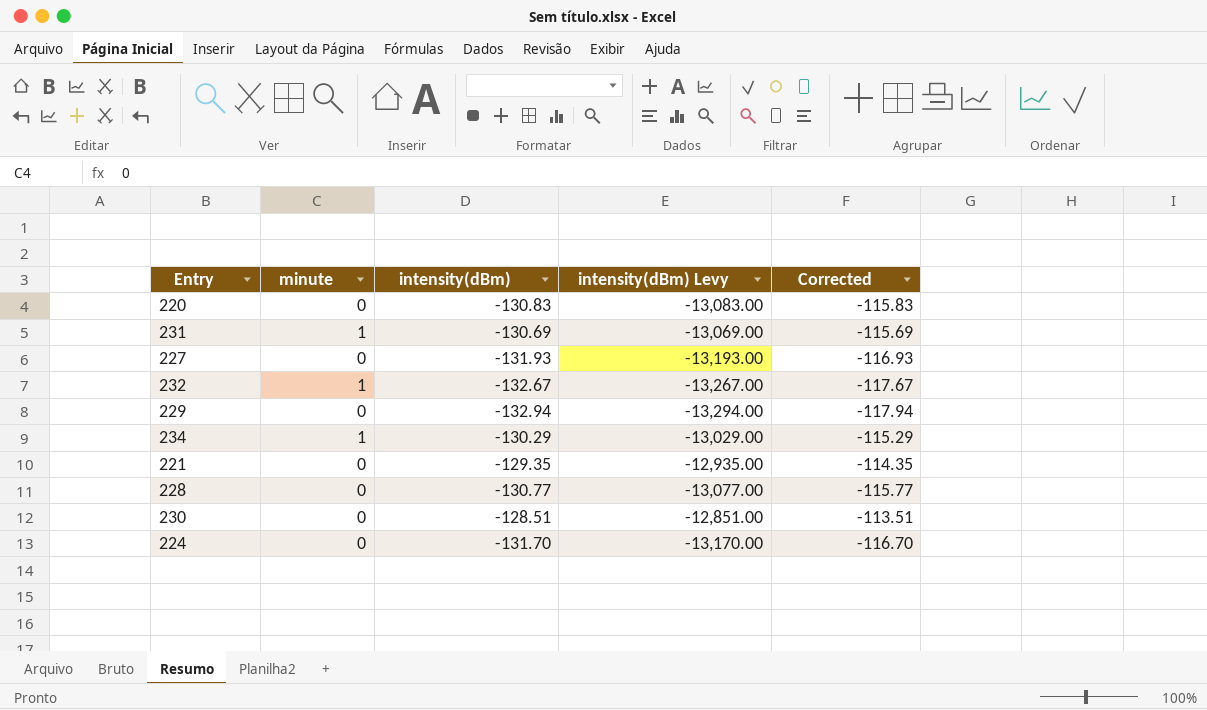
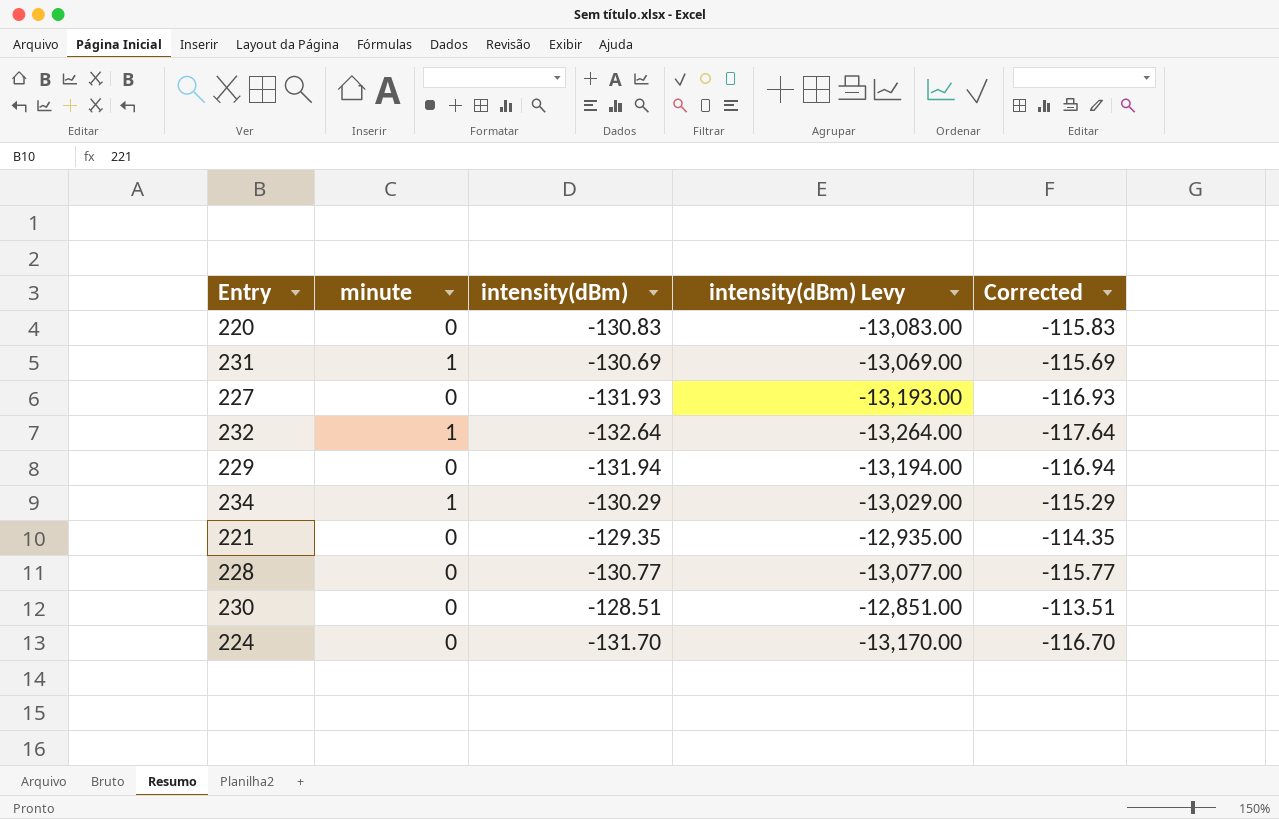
232 | intensity(dBm): -132.67 -> -132.64
232 | intensity(dBm) Levy: -13,267.00 -> -13,264.00
232 | Corrected: -117.67 -> -117.64
229 | intensity(dBm): -132.94 -> -131.94
229 | intensity(dBm) Levy: -13,294.00 -> -13,194.00
229 | Corrected: -117.94 -> -116.94

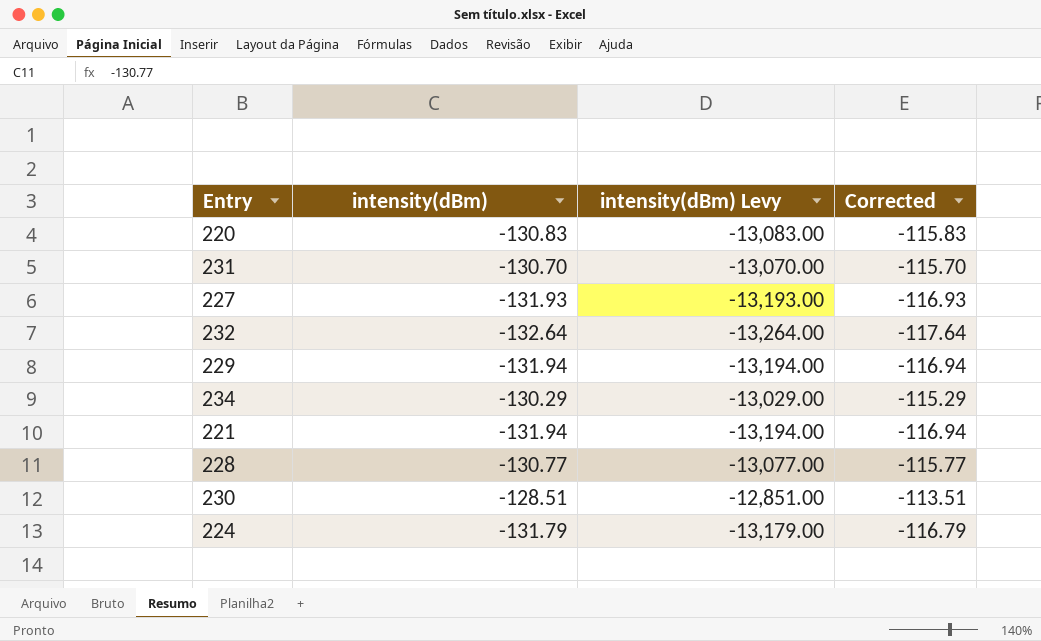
column minute | position: 2 -> none
231 | intensity(dBm): -130.69 -> -130.70
231 | intensity(dBm) Levy: -13,069.00 -> -13,070.00
231 | Corrected: -115.69 -> -115.70
221 | intensity(dBm): -129.35 -> -131.94
221 | intensity(dBm) Levy: -12,935.00 -> -13,194.00
221 | Corrected: -114.35 -> -116.94
224 | intensity(dBm): -131.70 -> -131.79
224 | intensity(dBm) Levy: -13,170.00 -> -13,179.00
224 | Corrected: -116.70 -> -116.79

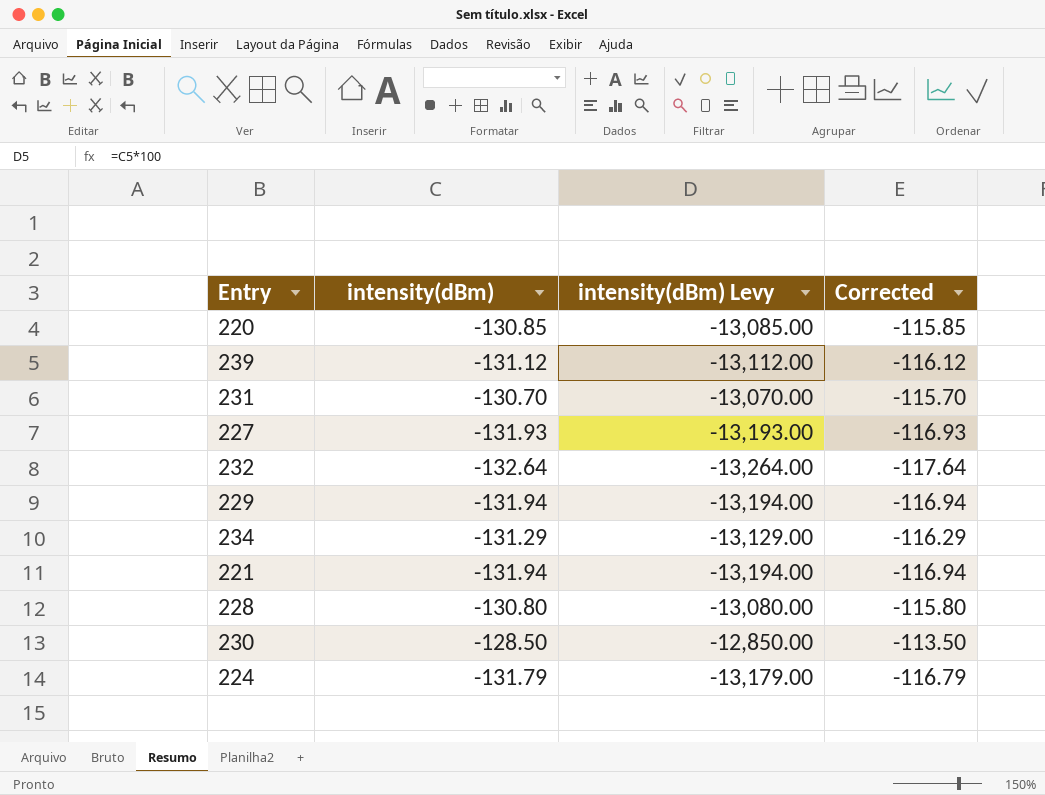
220 | intensity(dBm): -130.83 -> -130.85
220 | intensity(dBm) Levy: -13,083.00 -> -13,085.00
220 | Corrected: -115.83 -> -115.85
row 239: none -> -131.12 | -13,112.00 | -116.12
234 | intensity(dBm): -130.29 -> -131.29
234 | intensity(dBm) Levy: -13,029.00 -> -13,129.00
234 | Corrected: -115.29 -> -116.29
228 | intensity(dBm): -130.77 -> -130.80
228 | intensity(dBm) Levy: -13,077.00 -> -13,080.00
228 | Corrected: -115.77 -> -115.80
230 | intensity(dBm): -128.51 -> -128.50
230 | intensity(dBm) Levy: -12,851.00 -> -12,850.00
230 | Corrected: -113.51 -> -113.50

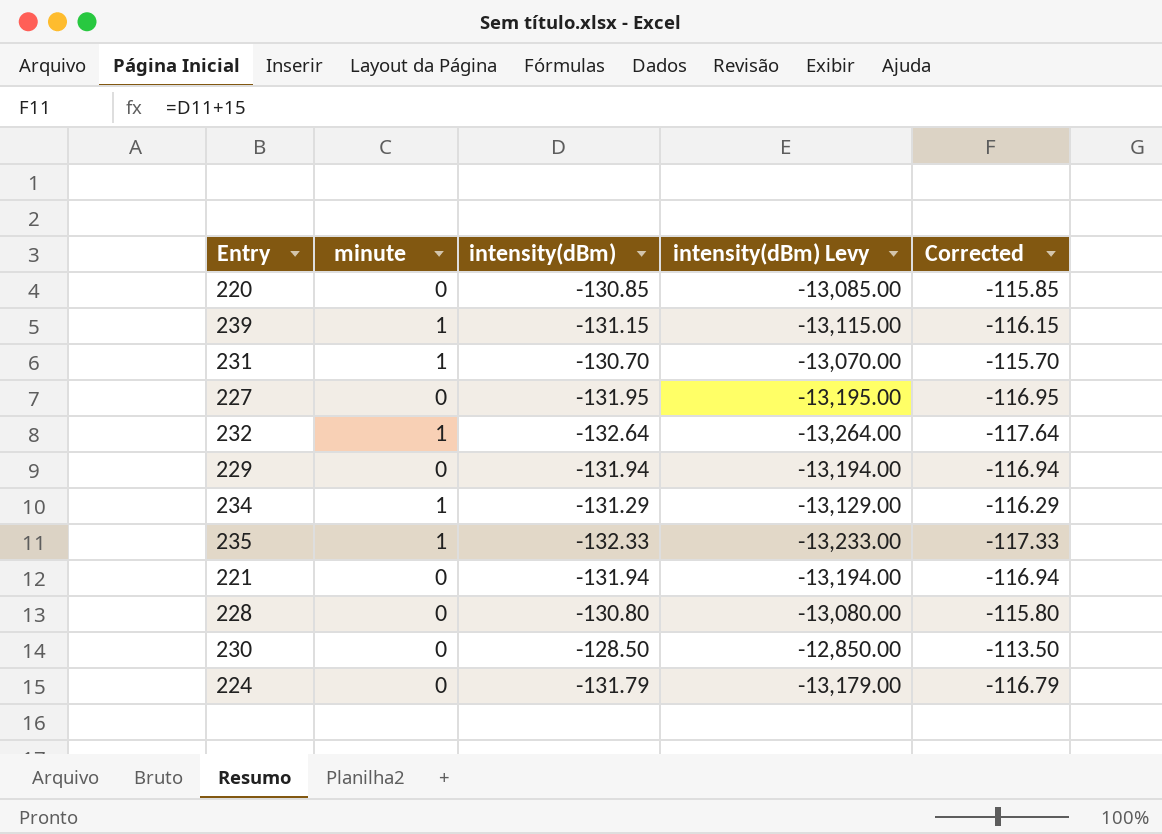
column minute | position: none -> 2
239 | intensity(dBm): -131.12 -> -131.15
239 | intensity(dBm) Levy: -13,112.00 -> -13,115.00
239 | Corrected: -116.12 -> -116.15
227 | intensity(dBm): -131.93 -> -131.95
227 | intensity(dBm) Levy: -13,193.00 -> -13,195.00
227 | Corrected: -116.93 -> -116.95
row 235: none -> 1 | -132.33 | -13,233.00 | -117.33

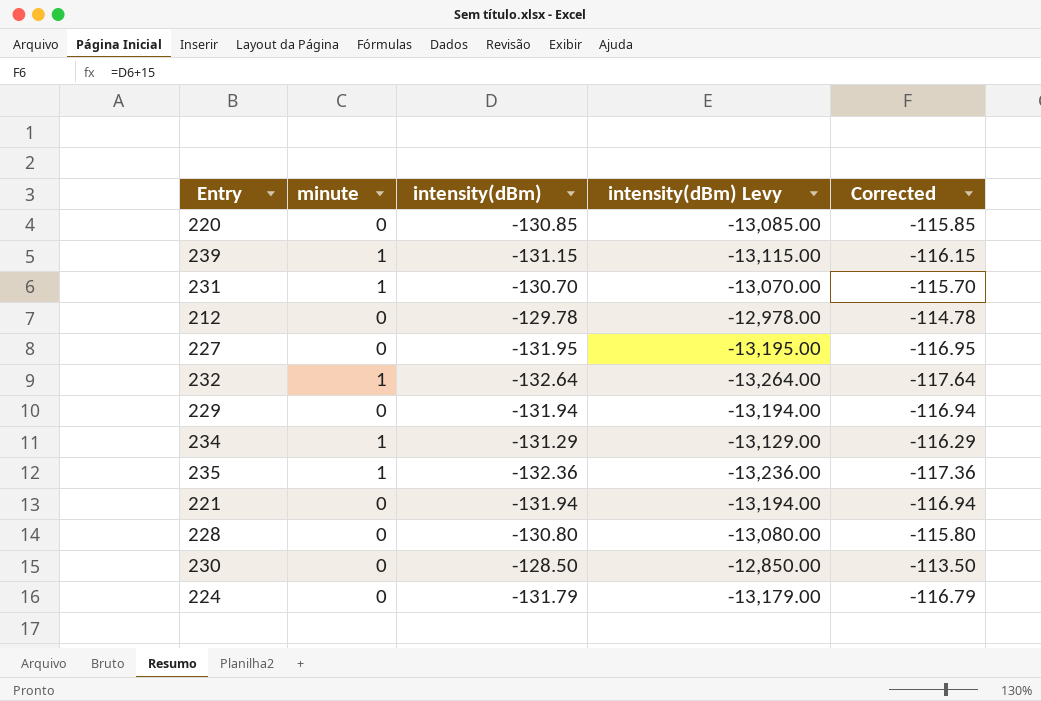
row 212: none -> 0 | -129.78 | -12,978.00 | -114.78
235 | intensity(dBm): -132.33 -> -132.36
235 | intensity(dBm) Levy: -13,233.00 -> -13,236.00
235 | Corrected: -117.33 -> -117.36

